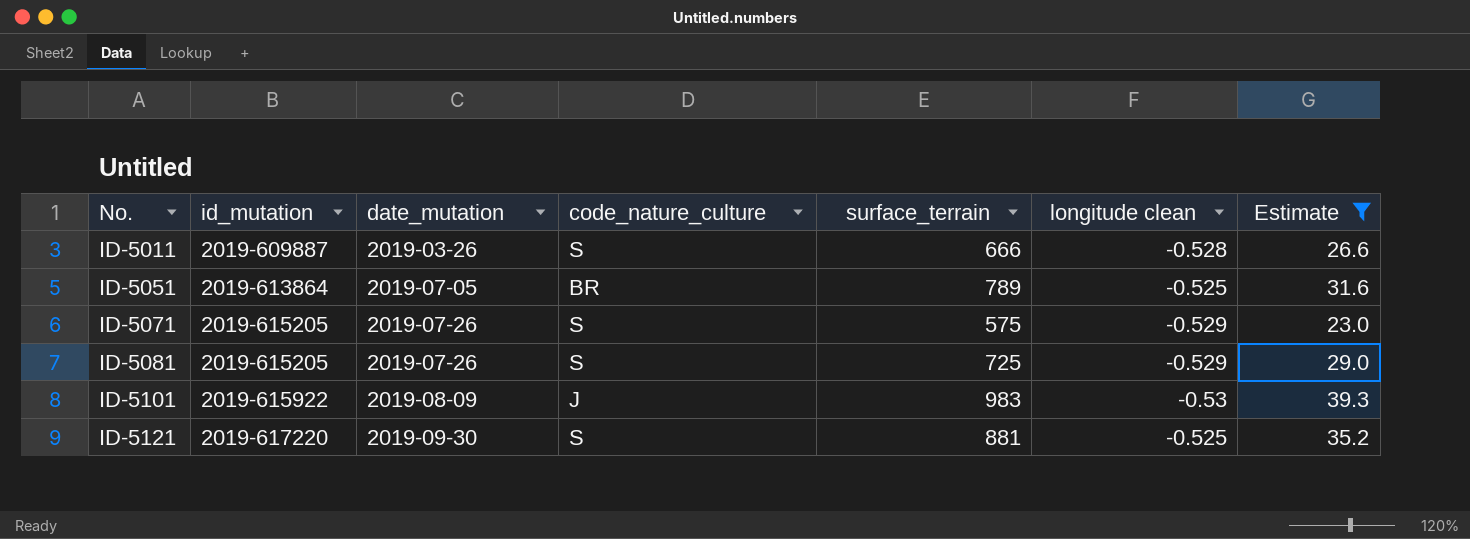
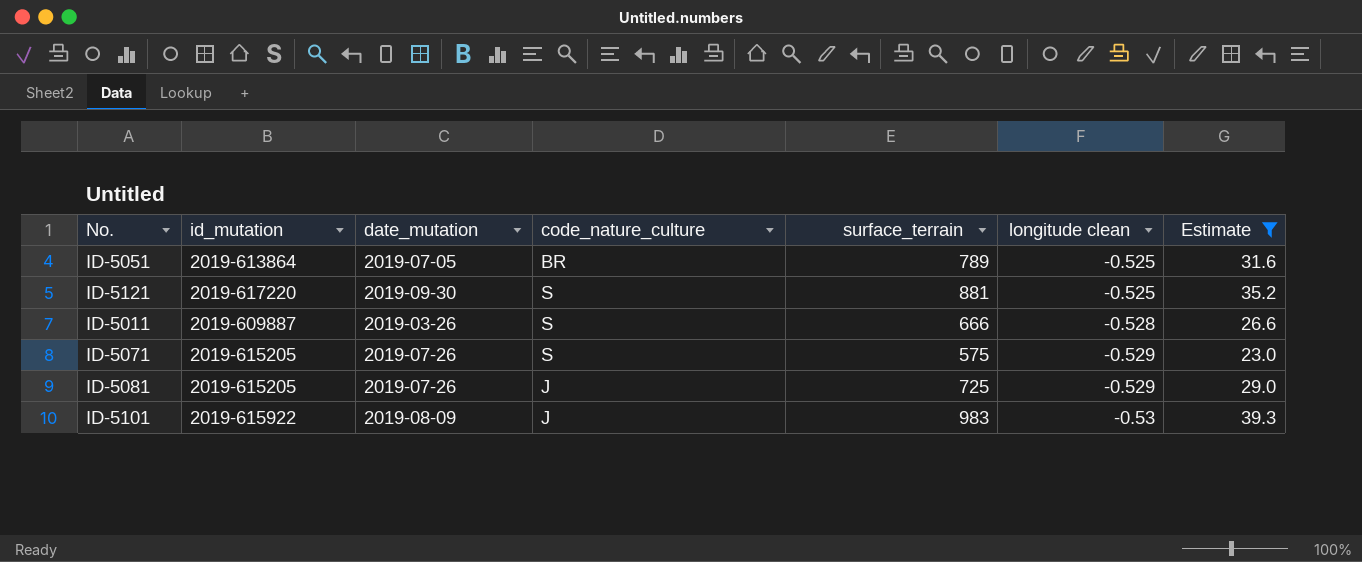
row order: No. ascending -> longitude clean descending
ID-5081 | code_nature_culture: S -> J

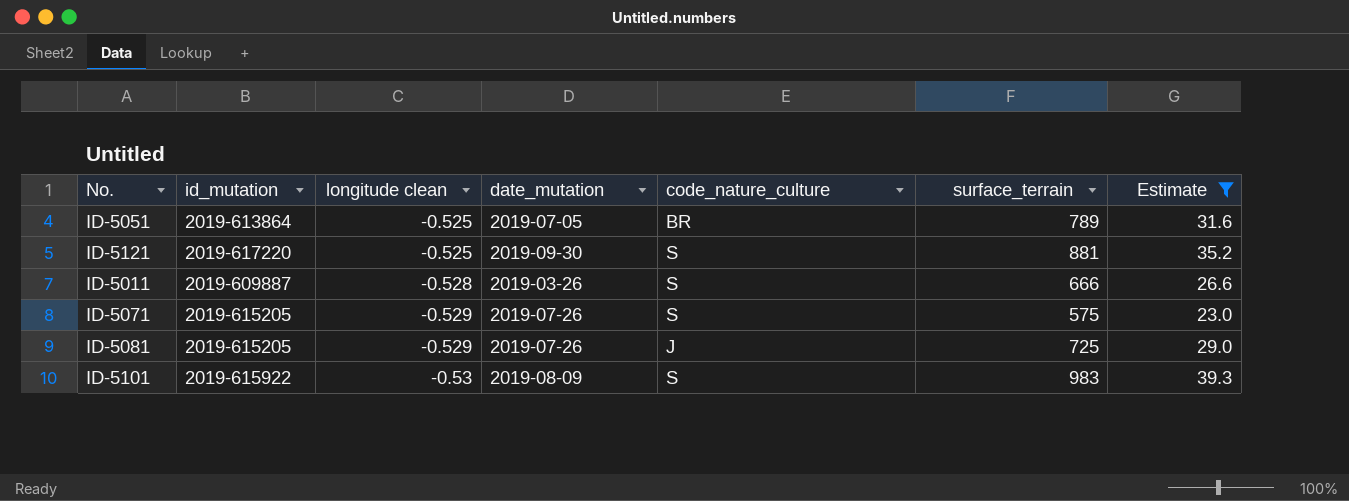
column longitude clean | position: 6 -> 3
ID-5101 | code_nature_culture: J -> S

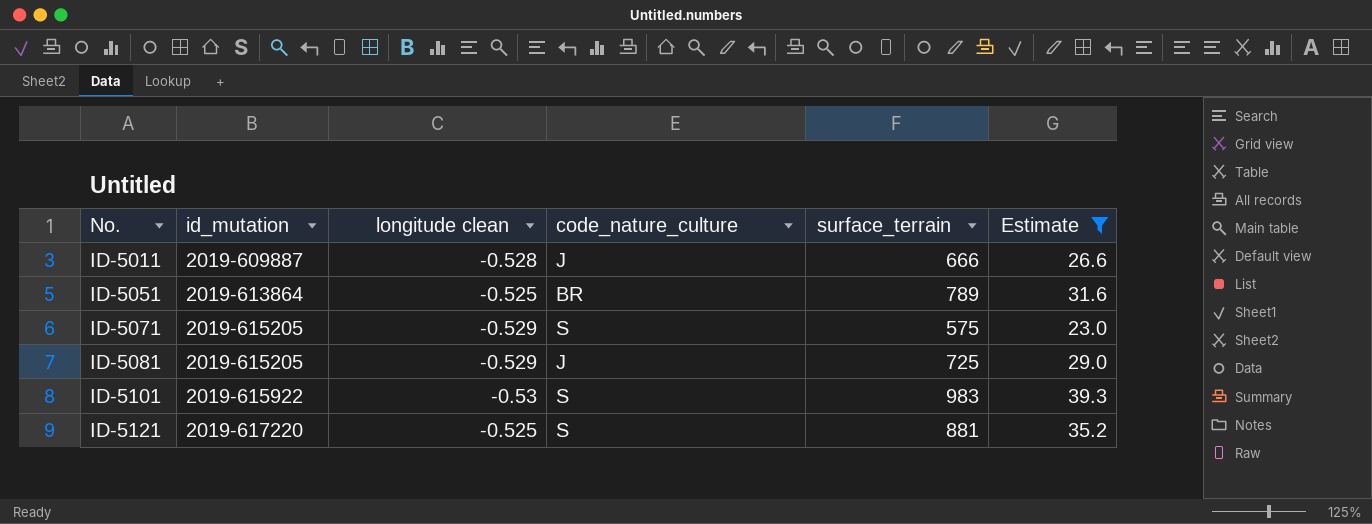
row order: longitude clean descending -> No. ascending
column date_mutation | position: 4 -> none
ID-5011 | code_nature_culture: S -> J

